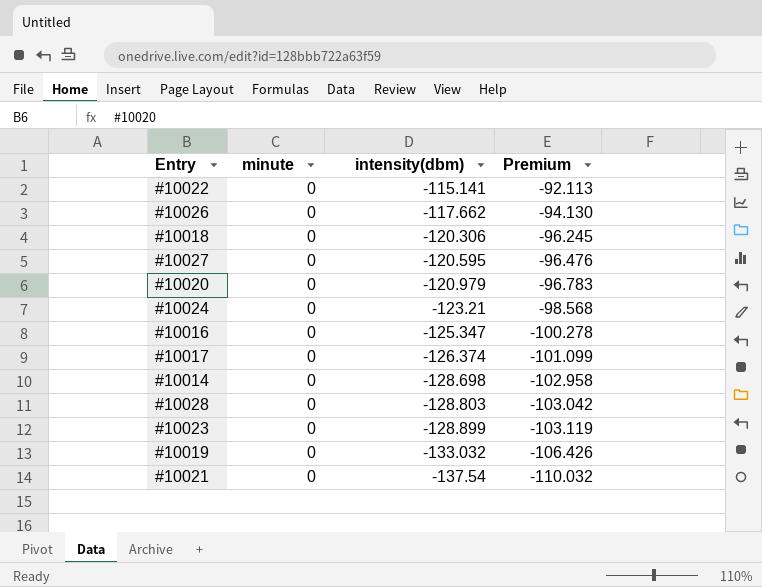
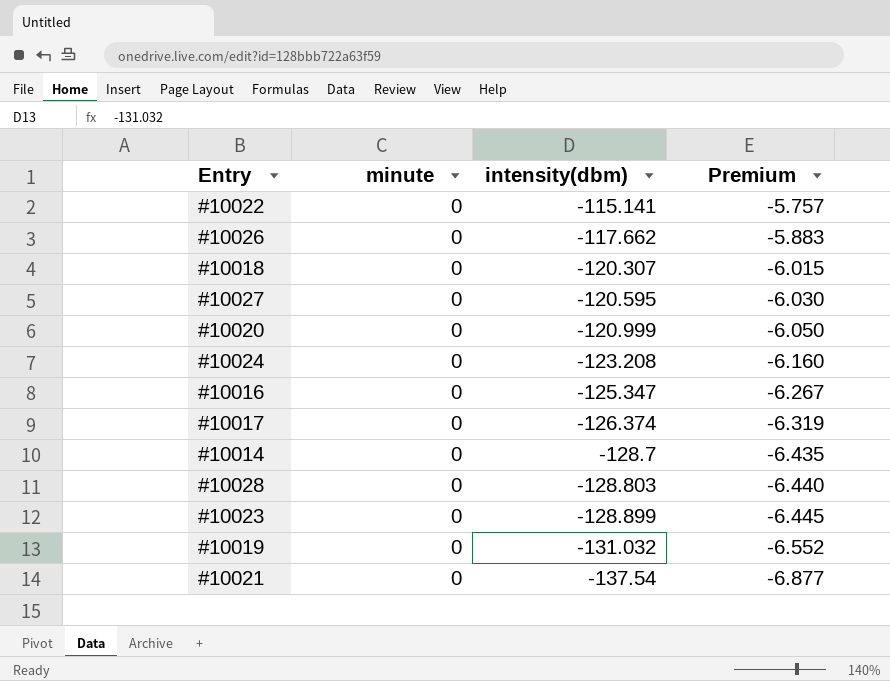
column Premium | formula: [intensity(dbm)] * 0.8 -> [intensity(dbm)] * 0.05
#10018 | intensity(dbm): -120.306 -> -120.307
#10020 | intensity(dbm): -120.979 -> -120.999
#10024 | intensity(dbm): -123.21 -> -123.208
#10014 | intensity(dbm): -128.698 -> -128.7
#10019 | intensity(dbm): -133.032 -> -131.032

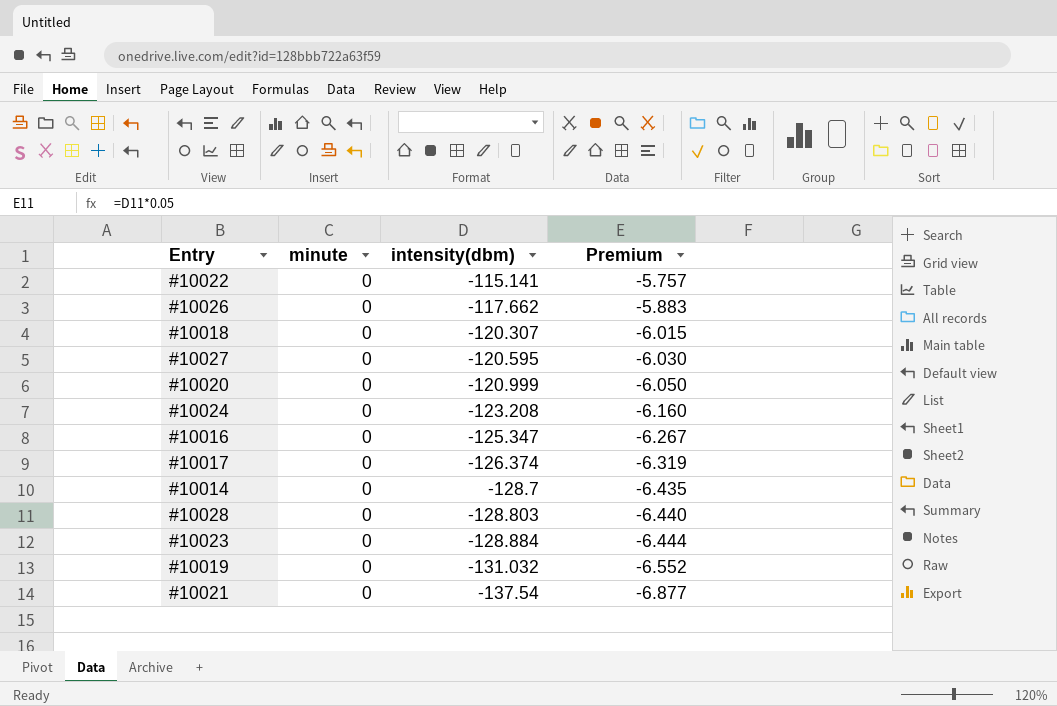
#10023 | intensity(dbm): -128.899 -> -128.884
#10023 | Premium: -6.445 -> -6.444

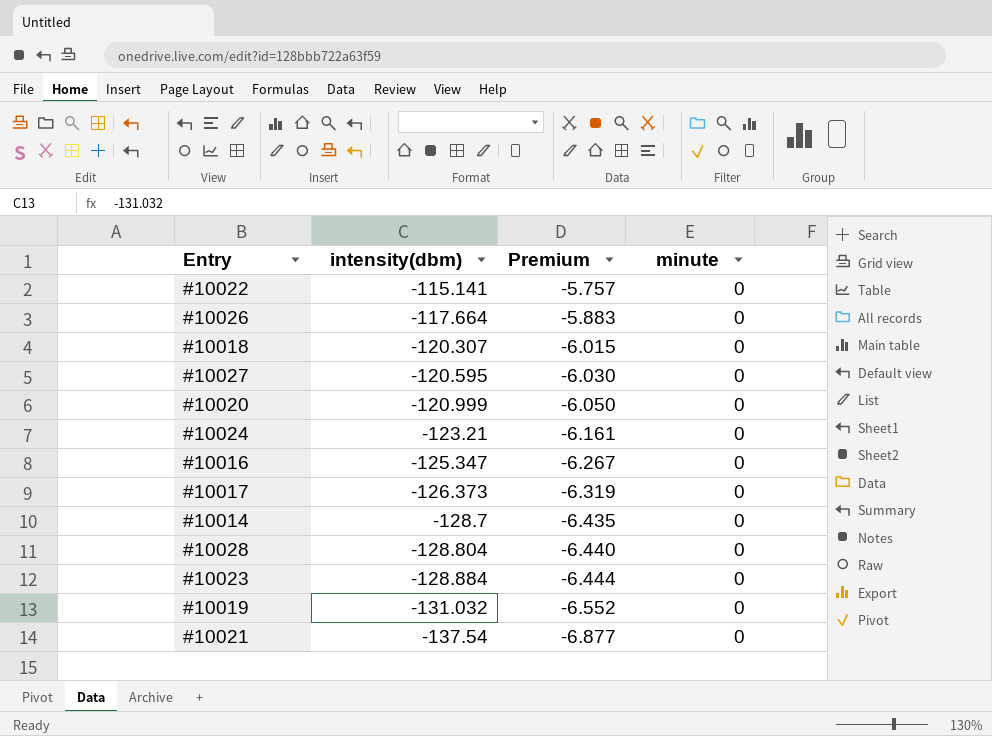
column minute | position: 2 -> 4
#10026 | intensity(dbm): -117.662 -> -117.664
#10024 | intensity(dbm): -123.208 -> -123.21
#10024 | Premium: -6.160 -> -6.161
#10017 | intensity(dbm): -126.374 -> -126.373
#10028 | intensity(dbm): -128.803 -> -128.804

